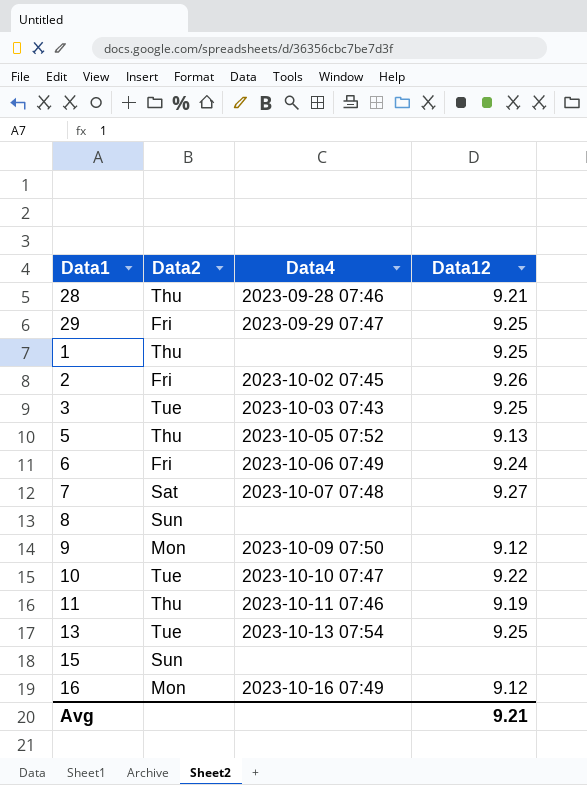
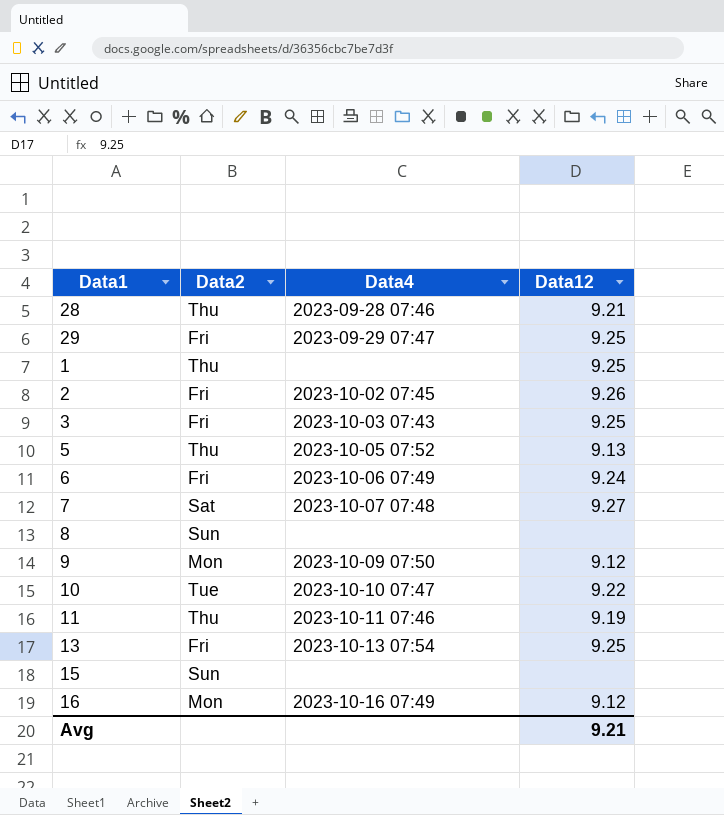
3 | Data2: Tue -> Fri
13 | Data2: Tue -> Fri

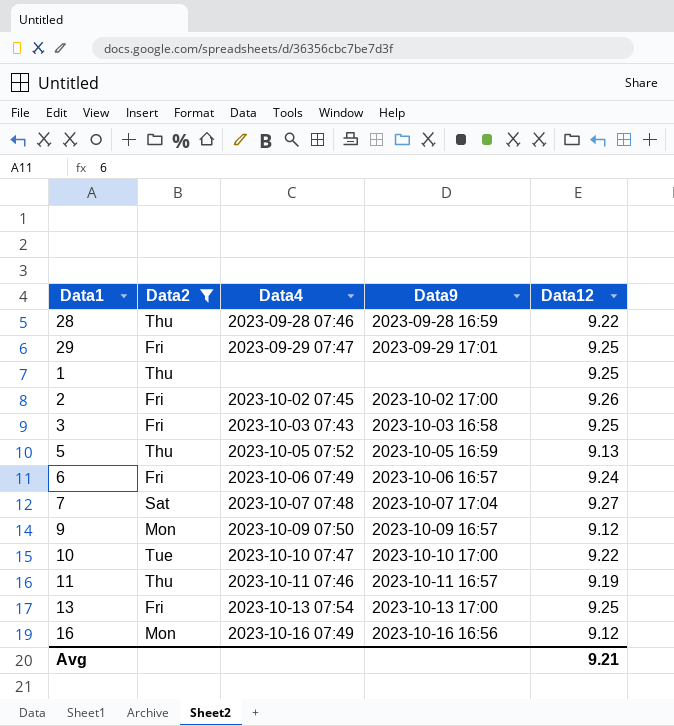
filter: none -> Data2 != Sun
column Data9 | position: none -> 4
28 | Data12: 9.21 -> 9.22

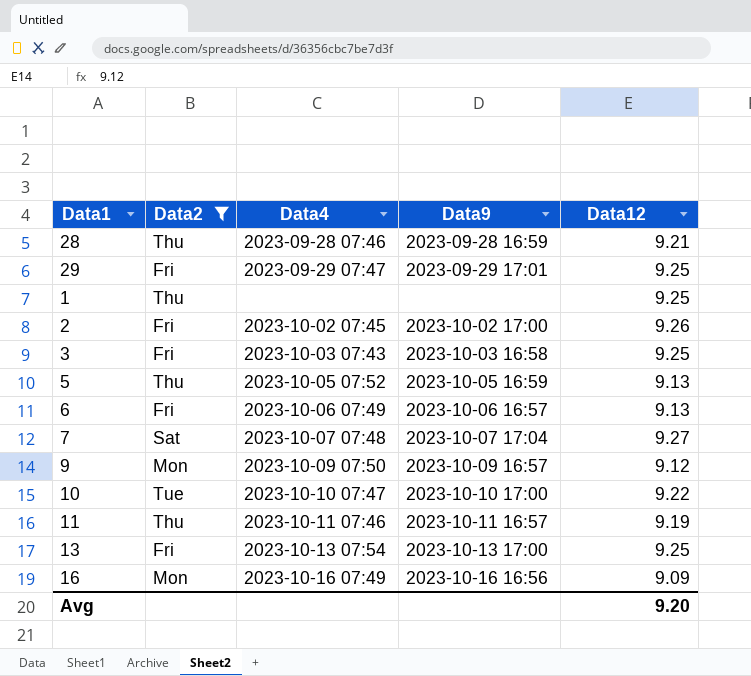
28 | Data12: 9.22 -> 9.21
6 | Data12: 9.24 -> 9.13
16 | Data12: 9.12 -> 9.09
Avg | Data12: 9.21 -> 9.20

